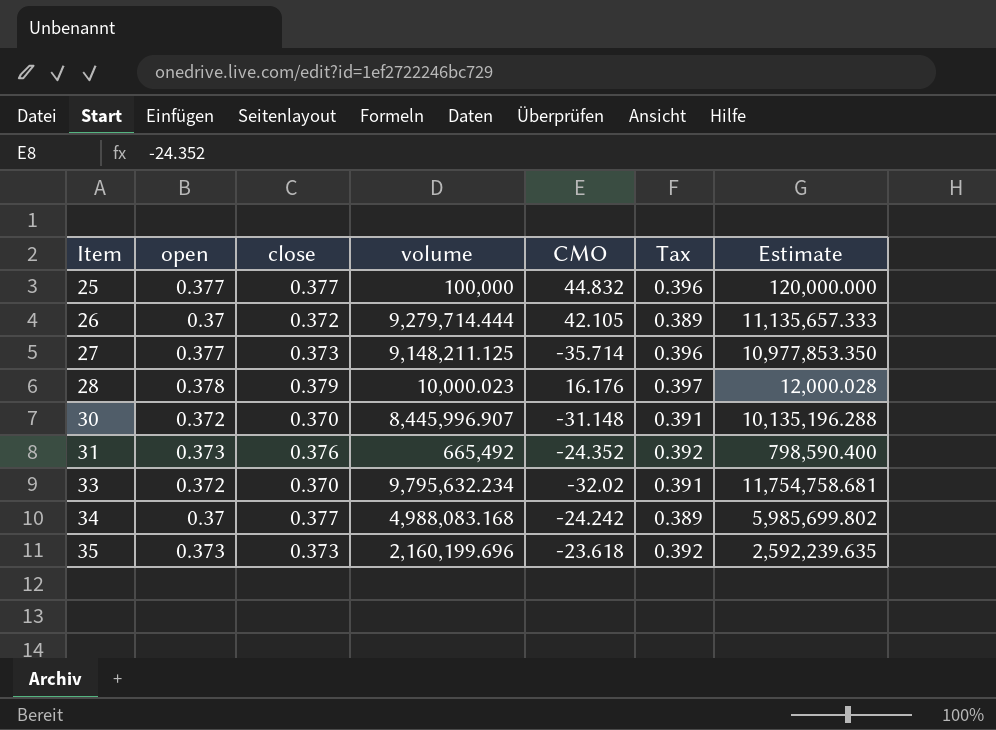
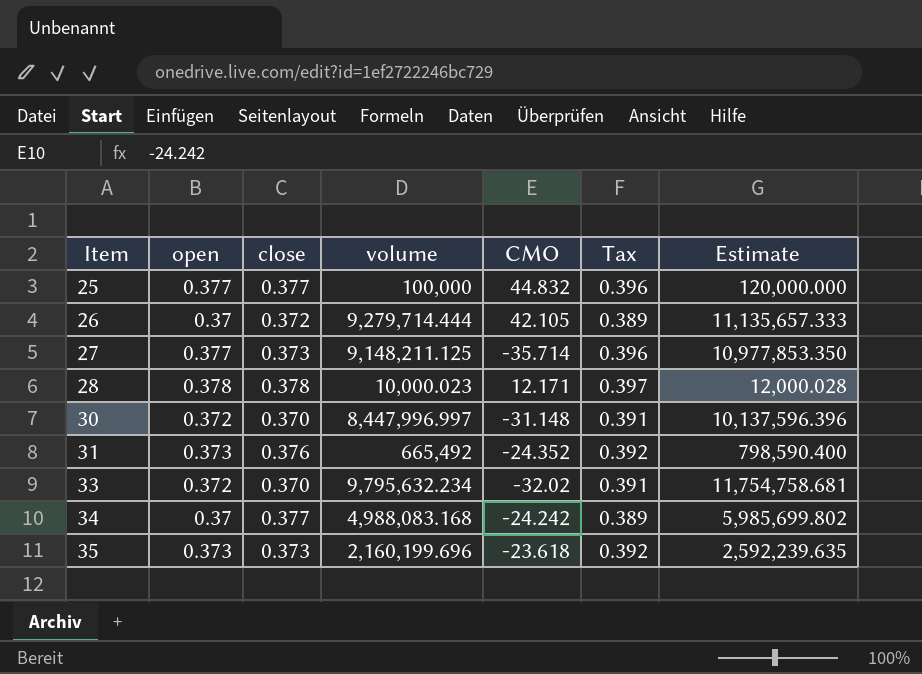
28 | close: 0.379 -> 0.378
28 | CMO: 16.176 -> 12.171
30 | volume: 8,445,996.907 -> 8,447,996.997
30 | Estimate: 10,135,196.288 -> 10,137,596.396

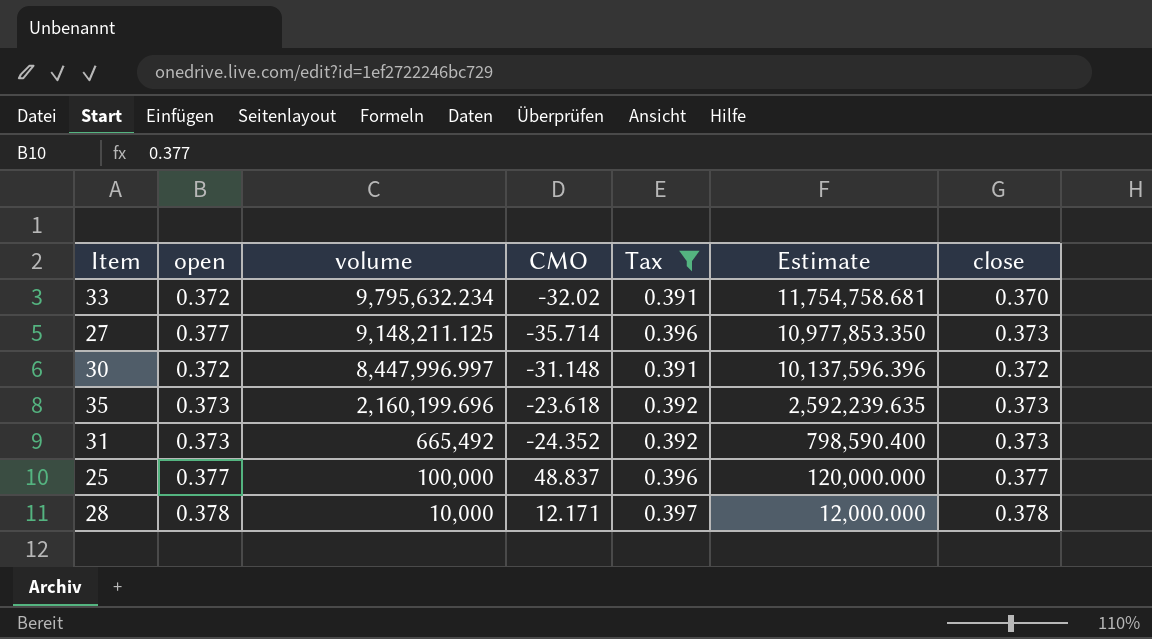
filter: none -> Tax != 0.389
row order: Item ascending -> volume descending
column close | position: 3 -> 7
30 | close: 0.370 -> 0.372
31 | close: 0.376 -> 0.373
25 | CMO: 44.832 -> 48.837
28 | volume: 10,000.023 -> 10,000
28 | Estimate: 12,000.028 -> 12,000.000

